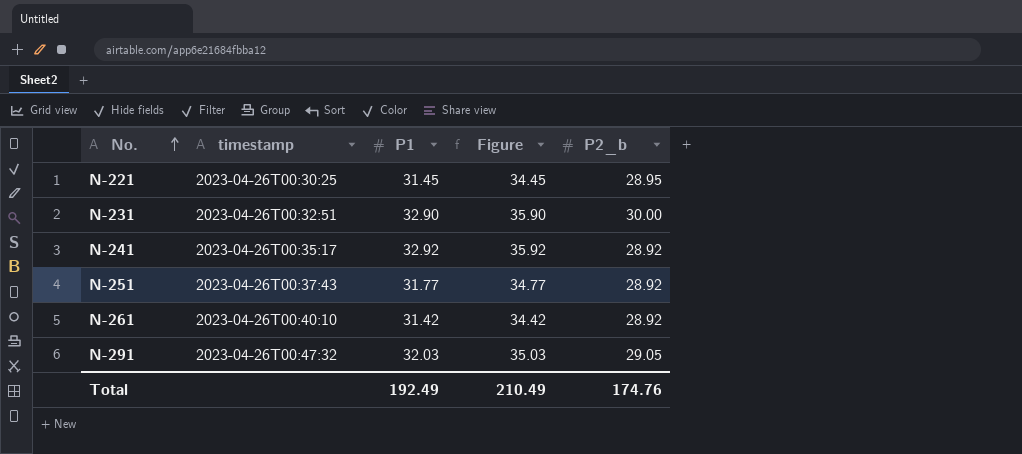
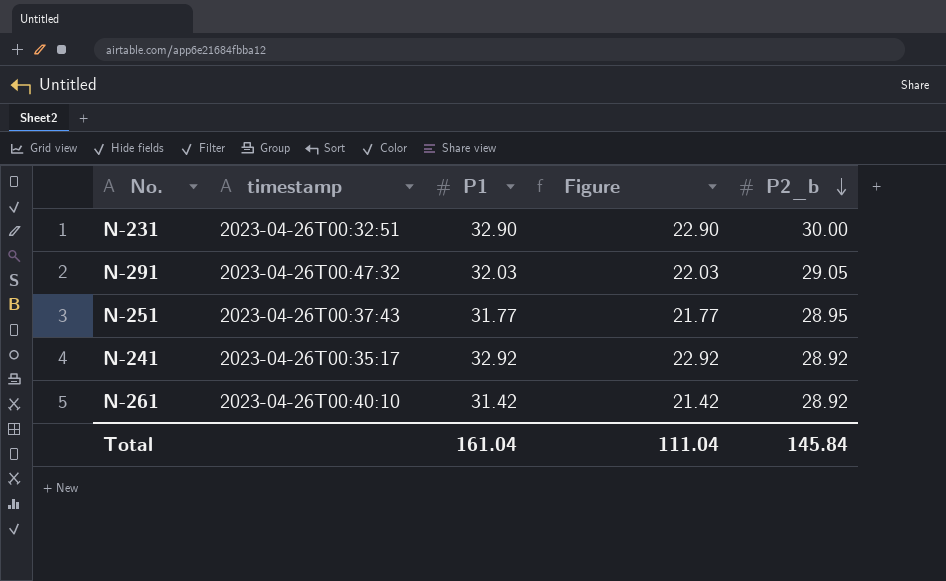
row order: No. ascending -> P2_b descending
column Figure | formula: [P1] + 3 -> [P1] - 10
row N-221: 2023-04-26T00:30:25 | 31.45 | 34.45 | 28.95 -> none
N-251 | P2_b: 28.92 -> 28.95
Total | P1: 192.49 -> 161.04
Total | Figure: 210.49 -> 111.04
Total | P2_b: 174.76 -> 145.84

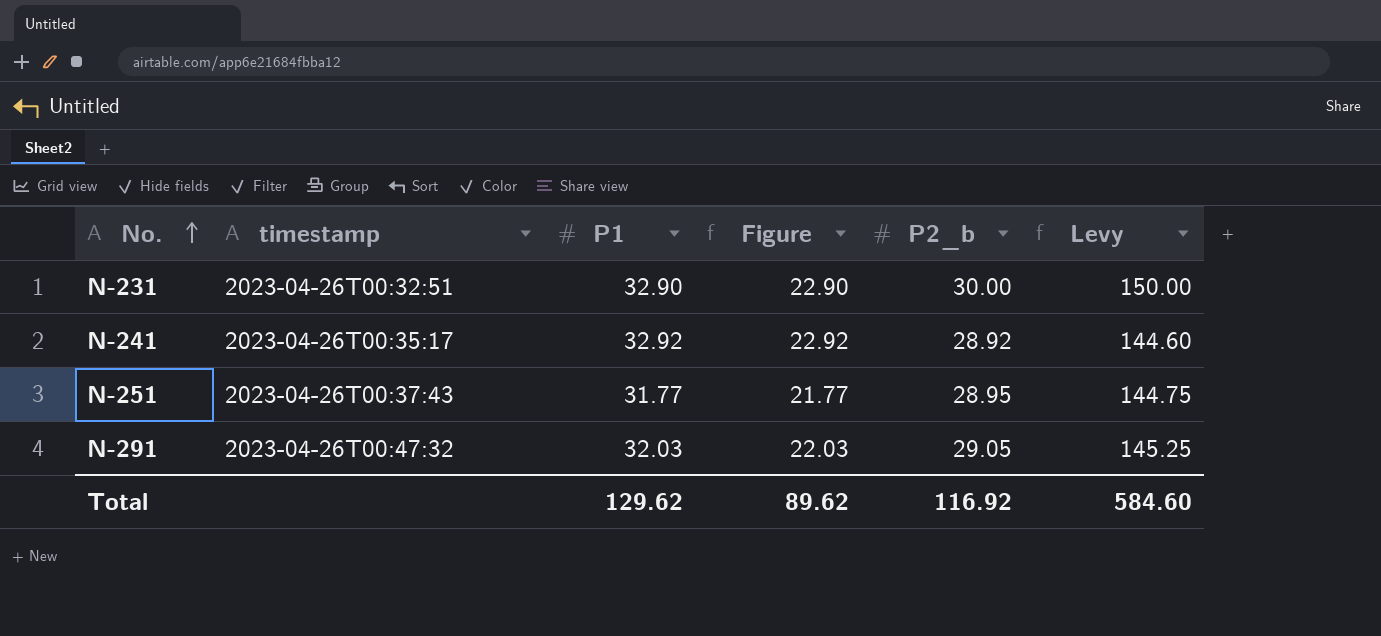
row order: P2_b descending -> No. ascending
column Levy | formula: none -> [P2_b] * 5
row N-261: 2023-04-26T00:40:10 | 31.42 | 21.42 | 28.92 -> none
Total | P1: 161.04 -> 129.62
Total | Figure: 111.04 -> 89.62
Total | P2_b: 145.84 -> 116.92

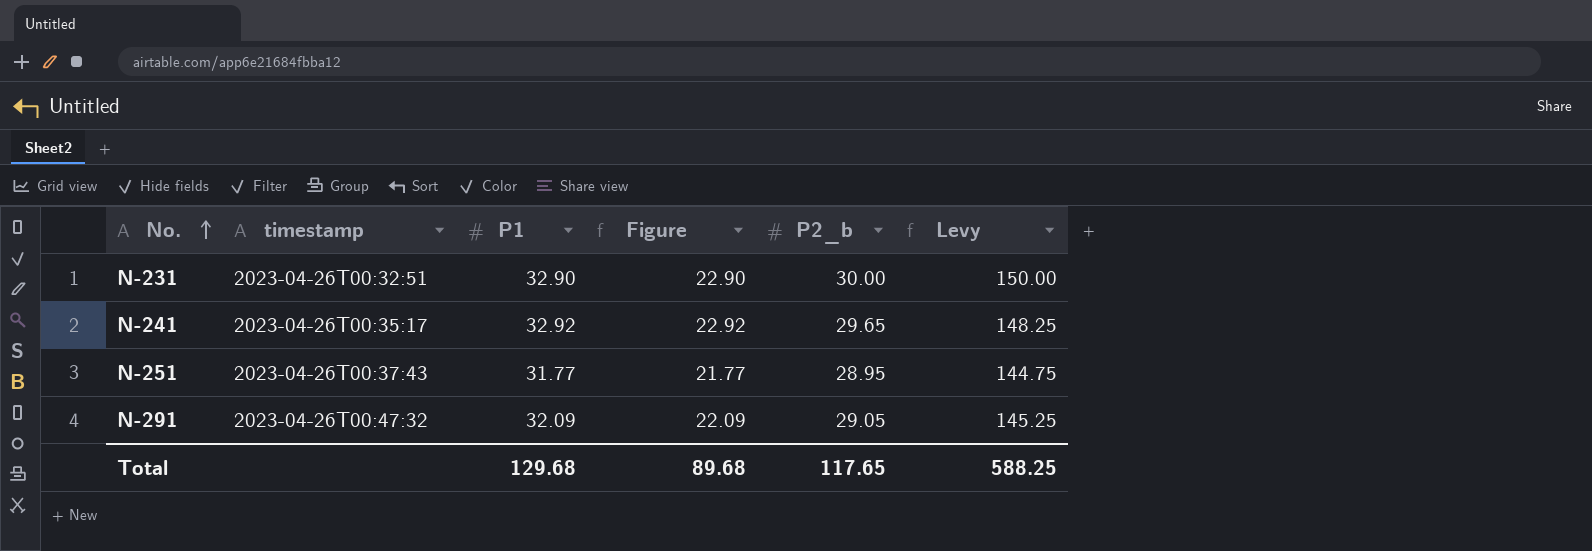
N-241 | P2_b: 28.92 -> 29.65
N-241 | Levy: 144.60 -> 148.25
N-291 | P1: 32.03 -> 32.09
N-291 | Figure: 22.03 -> 22.09
Total | P1: 129.62 -> 129.68
Total | Figure: 89.62 -> 89.68
Total | P2_b: 116.92 -> 117.65
Total | Levy: 584.60 -> 588.25

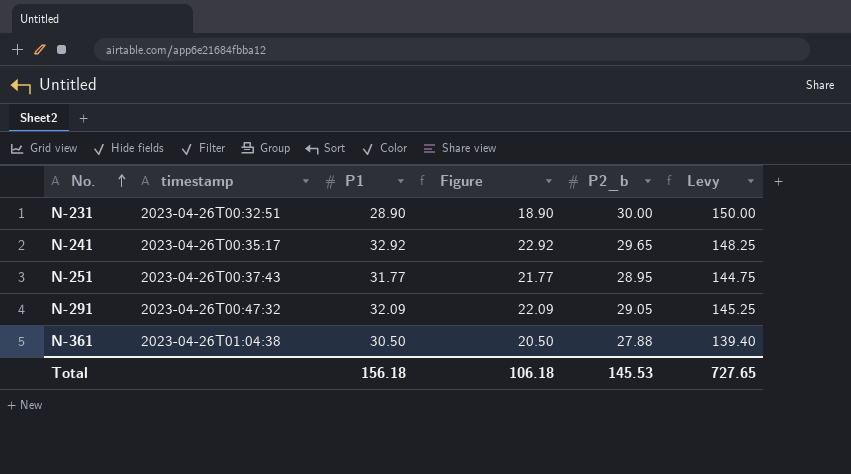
N-231 | P1: 32.90 -> 28.90
N-231 | Figure: 22.90 -> 18.90
row N-361: none -> 2023-04-26T01:04:38 | 30.50 | 20.50 | 27.88 | 139.40
Total | P1: 129.68 -> 156.18
Total | Figure: 89.68 -> 106.18
Total | P2_b: 117.65 -> 145.53
Total | Levy: 588.25 -> 727.65

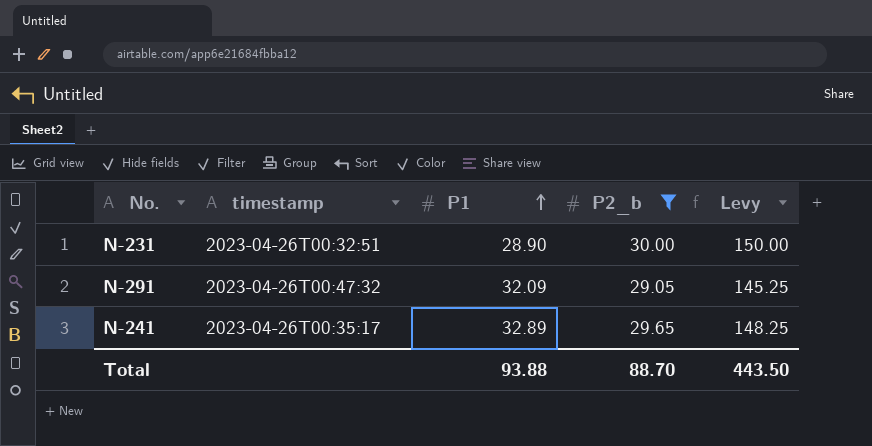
filter: none -> P2_b >= 29.05
row order: No. ascending -> P1 ascending
column Figure | formula: [P1] - 10 -> none
N-241 | P1: 32.92 -> 32.89
Total | P1: 156.18 -> 93.88
Total | P2_b: 145.53 -> 88.70
Total | Levy: 727.65 -> 443.50

